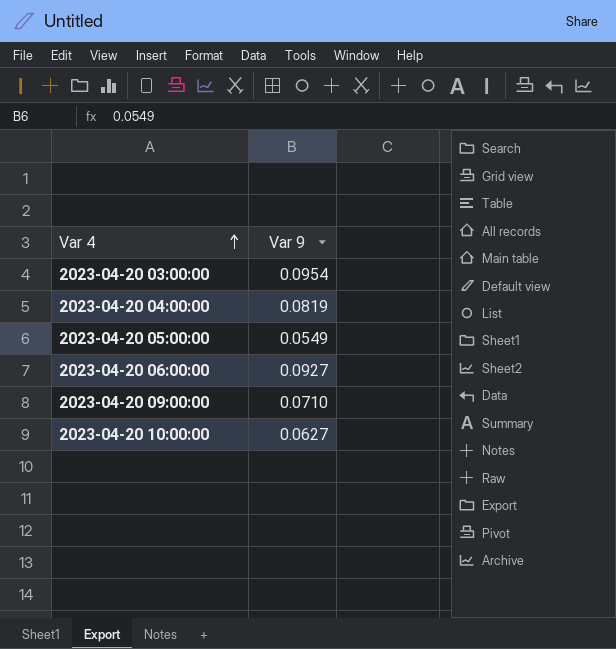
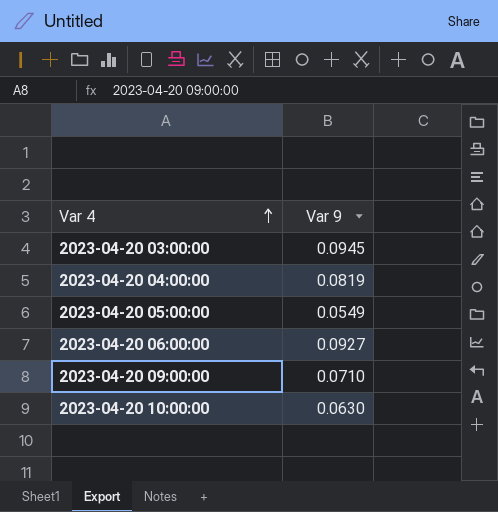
2023-04-20 03:00:00 | Var 9: 0.0954 -> 0.0945
2023-04-20 10:00:00 | Var 9: 0.0627 -> 0.0630

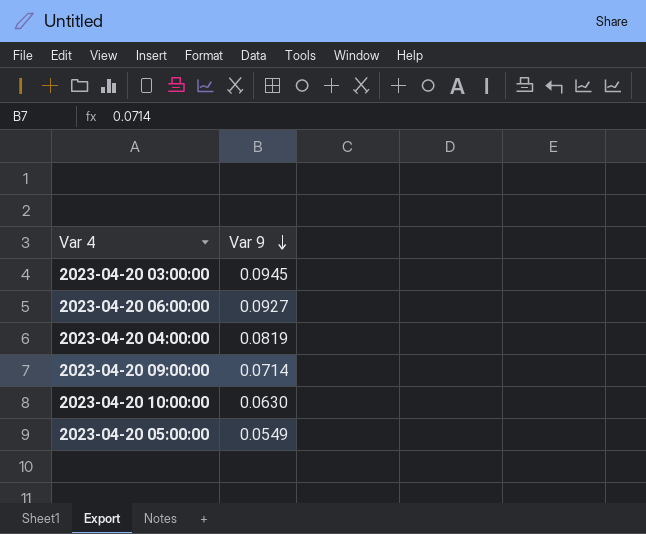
row order: Var 4 ascending -> Var 9 descending
2023-04-20 09:00:00 | Var 9: 0.0710 -> 0.0714

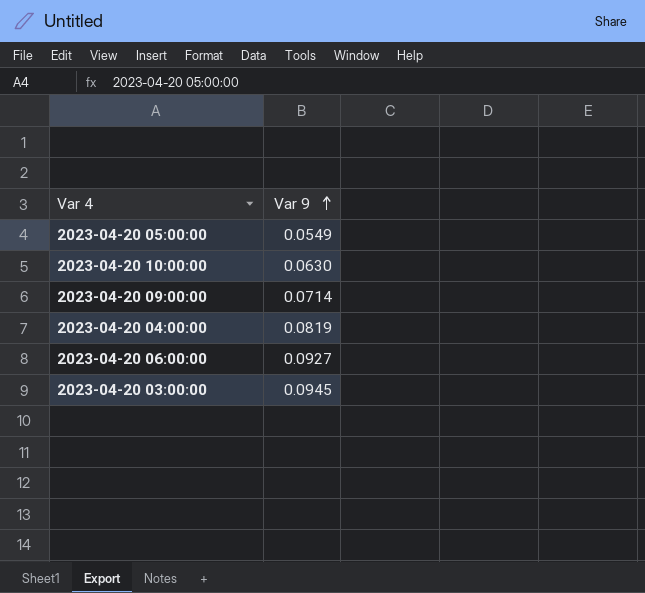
row order: Var 9 descending -> Var 9 ascending

